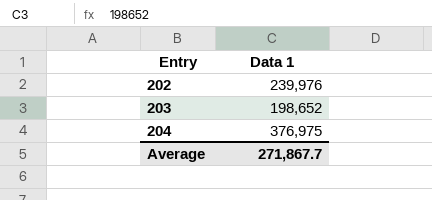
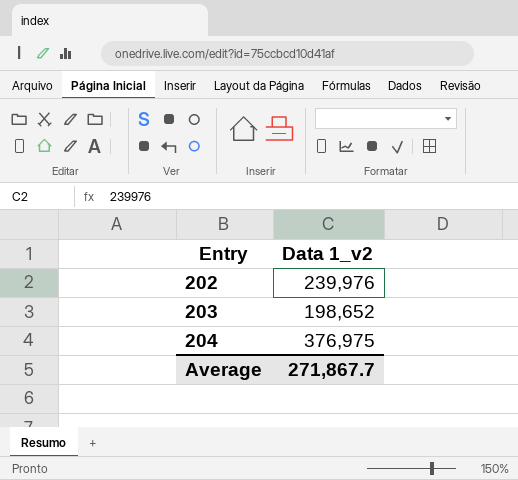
column name: Data 1 -> Data 1_v2

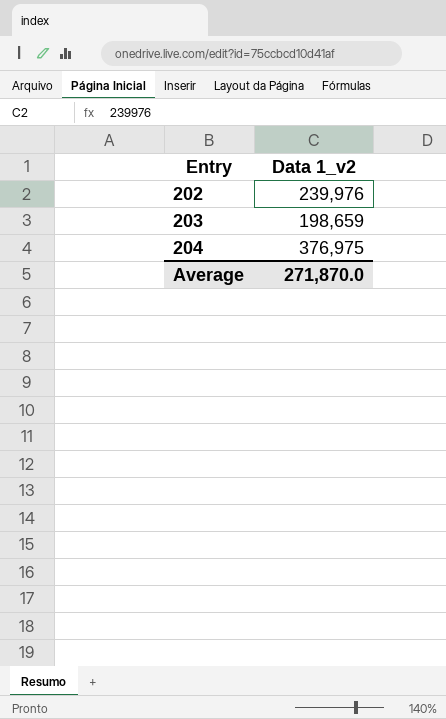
203 | Data 1_v2: 198,652 -> 198,659
Average | Data 1_v2: 271,867.7 -> 271,870.0

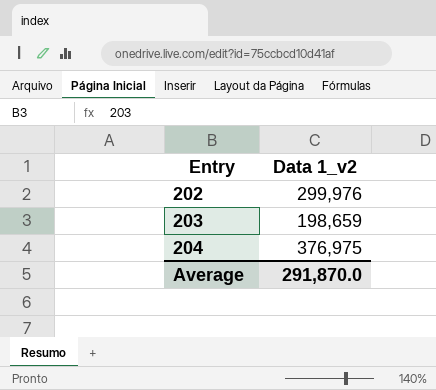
202 | Data 1_v2: 239,976 -> 299,976
Average | Data 1_v2: 271,870.0 -> 291,870.0

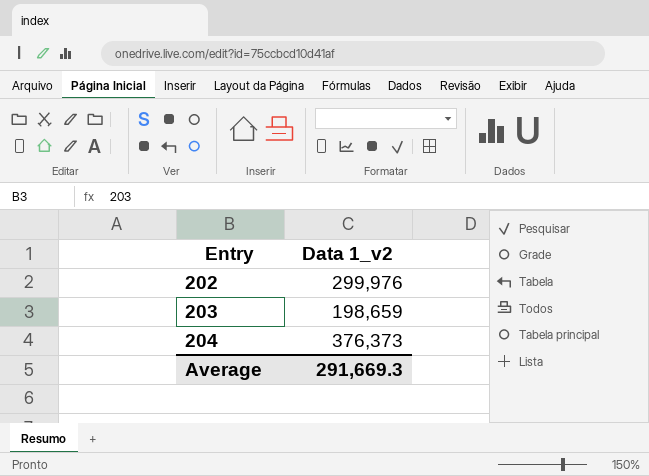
204 | Data 1_v2: 376,975 -> 376,373
Average | Data 1_v2: 291,870.0 -> 291,669.3

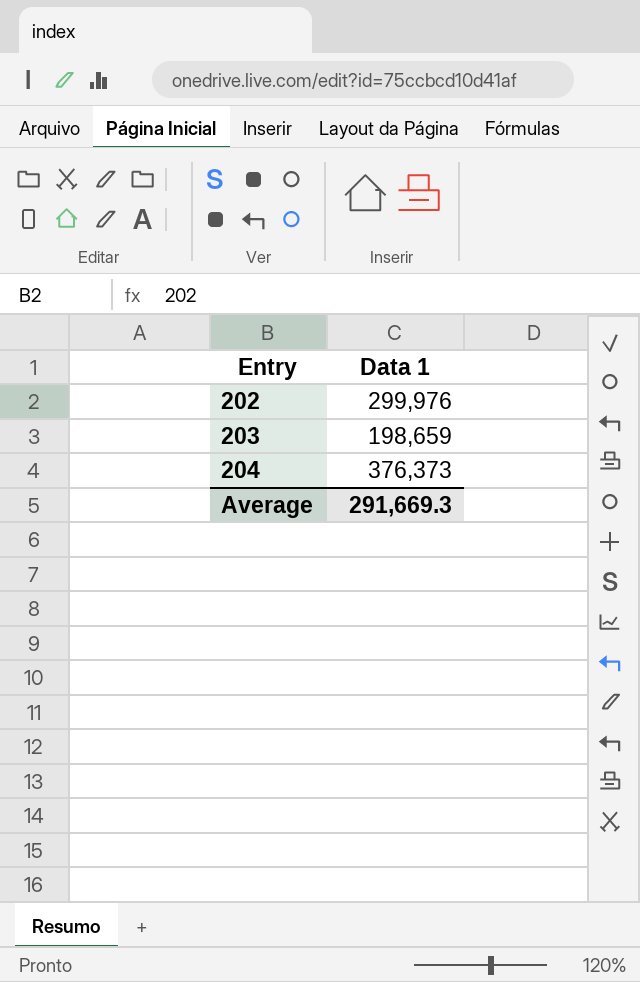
column name: Data 1_v2 -> Data 1

